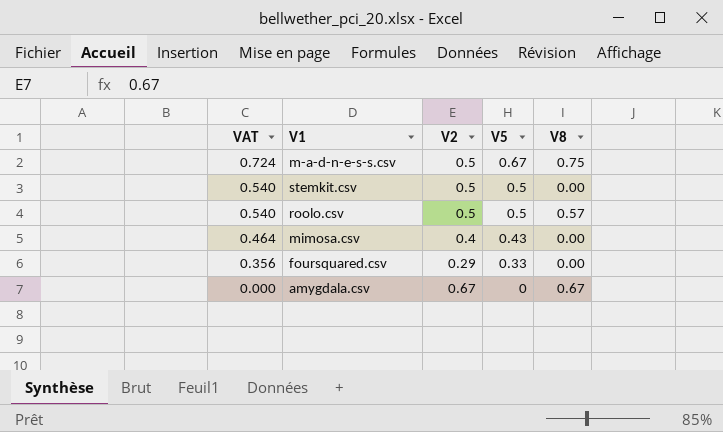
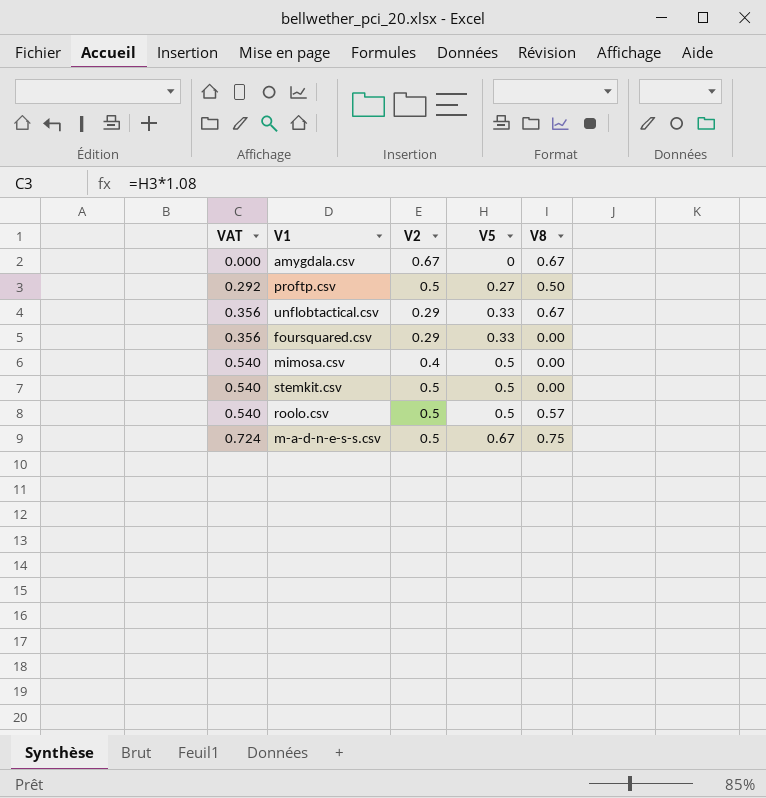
row order: VAT descending -> VAT ascending
row proftp.csv: none -> 0.292 | 0.5 | 0.27 | 0.50
row unflobtactical.csv: none -> 0.356 | 0.29 | 0.33 | 0.67
mimosa.csv | VAT: 0.464 -> 0.540
mimosa.csv | V5: 0.43 -> 0.5

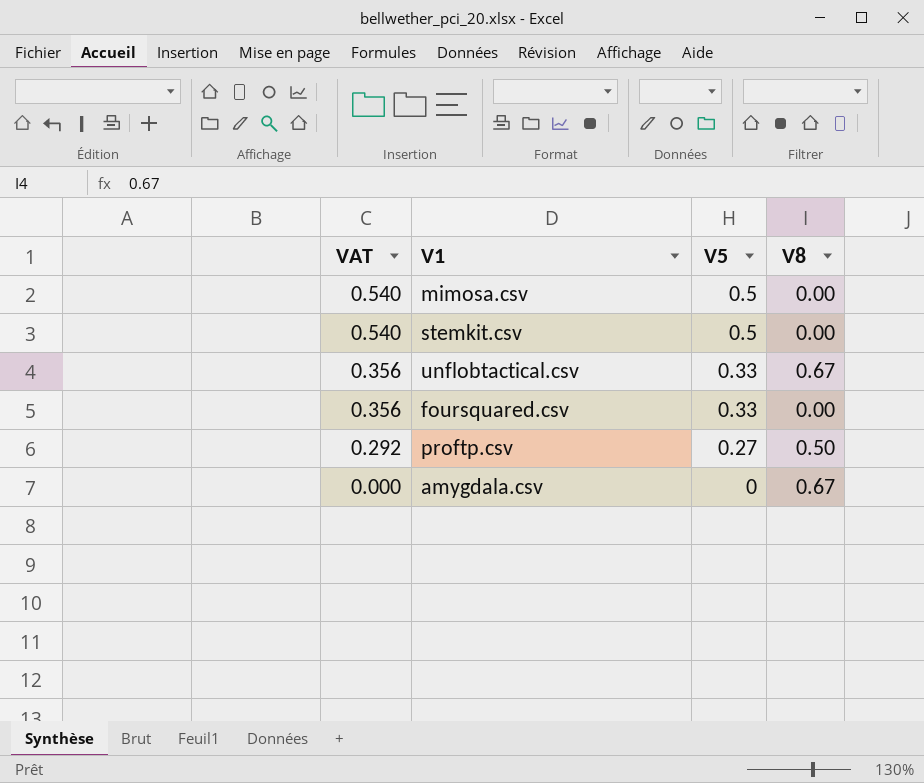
row order: VAT ascending -> VAT descending
column V2 | position: 3 -> none
row roolo.csv: 0.540 | 0.5 | 0.5 | 0.57 -> none
row m-a-d-n-e-s-s.csv: 0.724 | 0.5 | 0.67 | 0.75 -> none

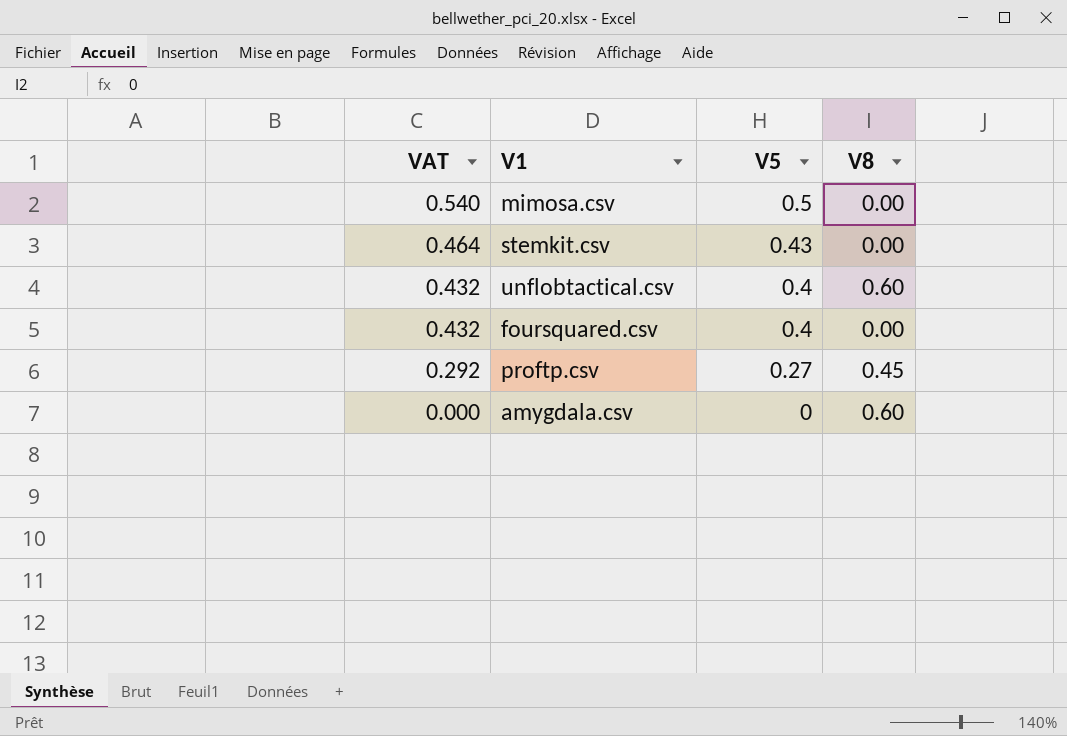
stemkit.csv | VAT: 0.540 -> 0.464
stemkit.csv | V5: 0.5 -> 0.43
unflobtactical.csv | VAT: 0.356 -> 0.432
unflobtactical.csv | V5: 0.33 -> 0.4
unflobtactical.csv | V8: 0.67 -> 0.60
foursquared.csv | VAT: 0.356 -> 0.432
foursquared.csv | V5: 0.33 -> 0.4
proftp.csv | V8: 0.50 -> 0.45
amygdala.csv | V8: 0.67 -> 0.60

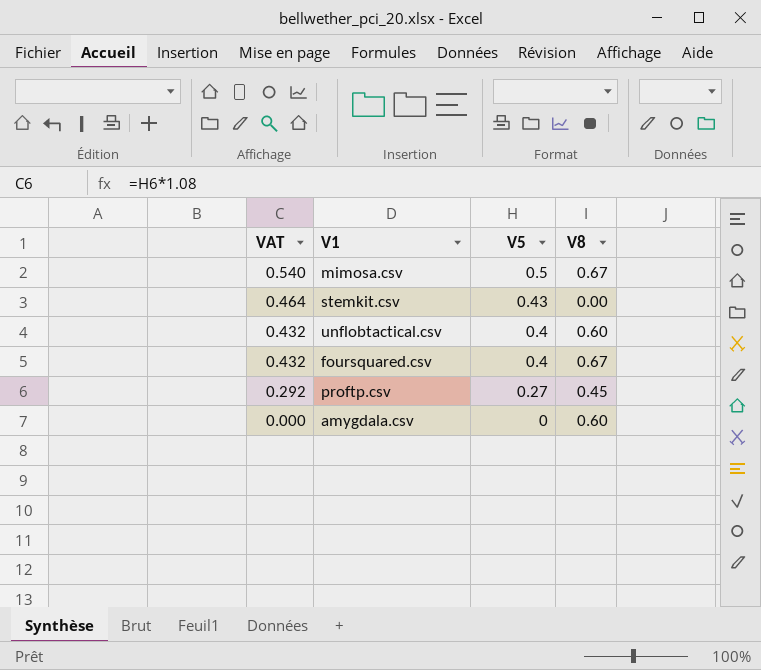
mimosa.csv | V8: 0.00 -> 0.67
foursquared.csv | V8: 0.00 -> 0.67

